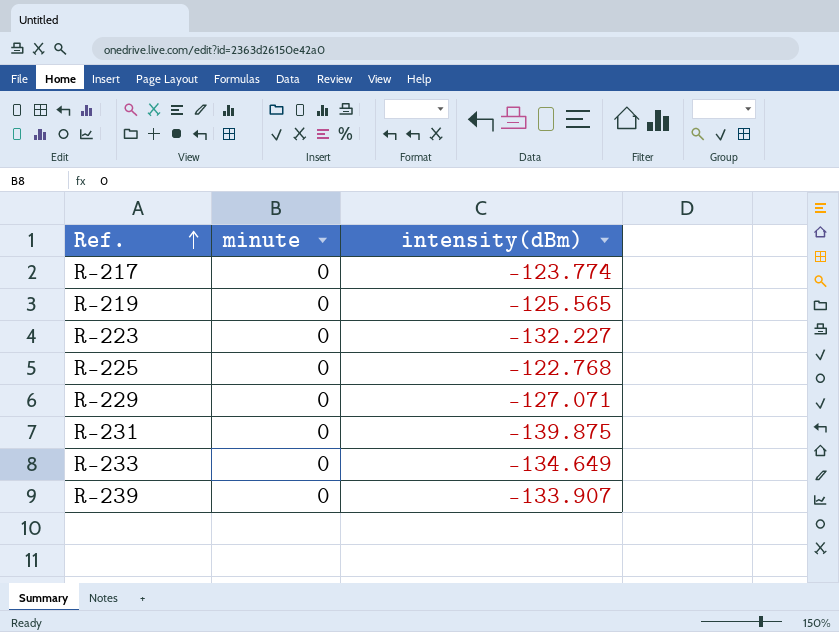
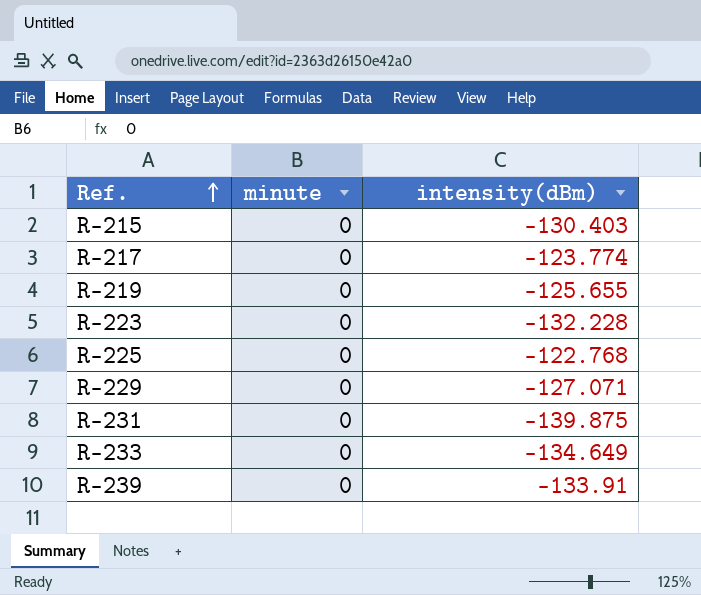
row R-215: none -> 0 | -130.403
R-219 | intensity(dBm): -125.565 -> -125.655
R-223 | intensity(dBm): -132.227 -> -132.228
R-239 | intensity(dBm): -133.907 -> -133.91

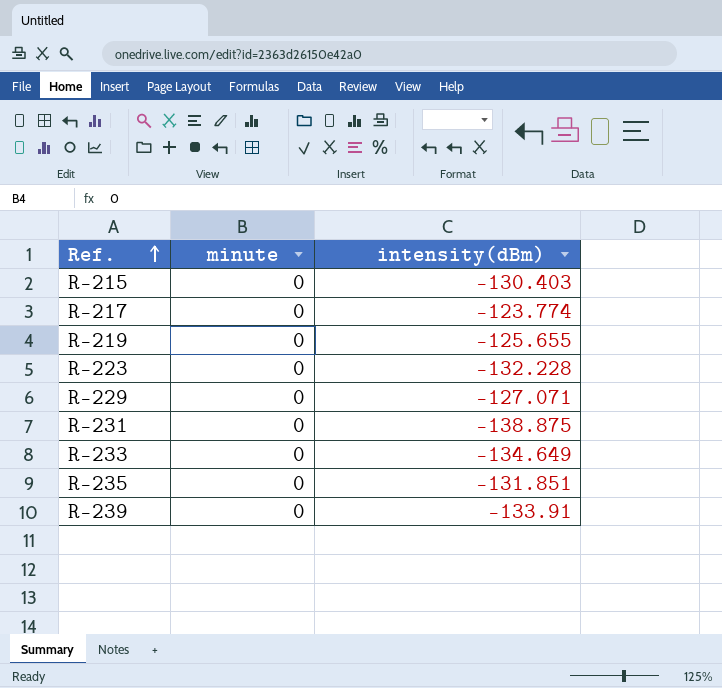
row R-225: 0 | -122.768 -> none
R-231 | intensity(dBm): -139.875 -> -138.875
row R-235: none -> 0 | -131.851

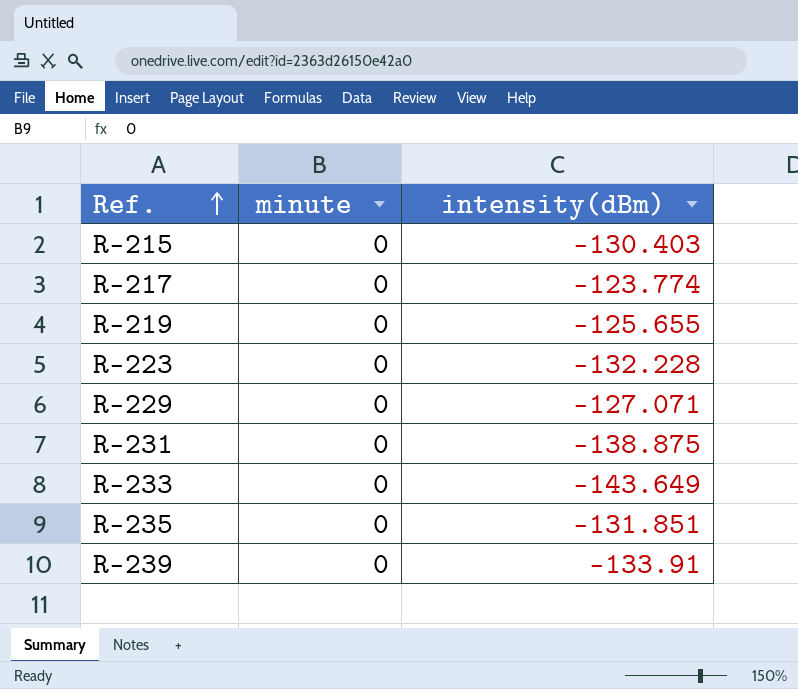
R-233 | intensity(dBm): -134.649 -> -143.649

